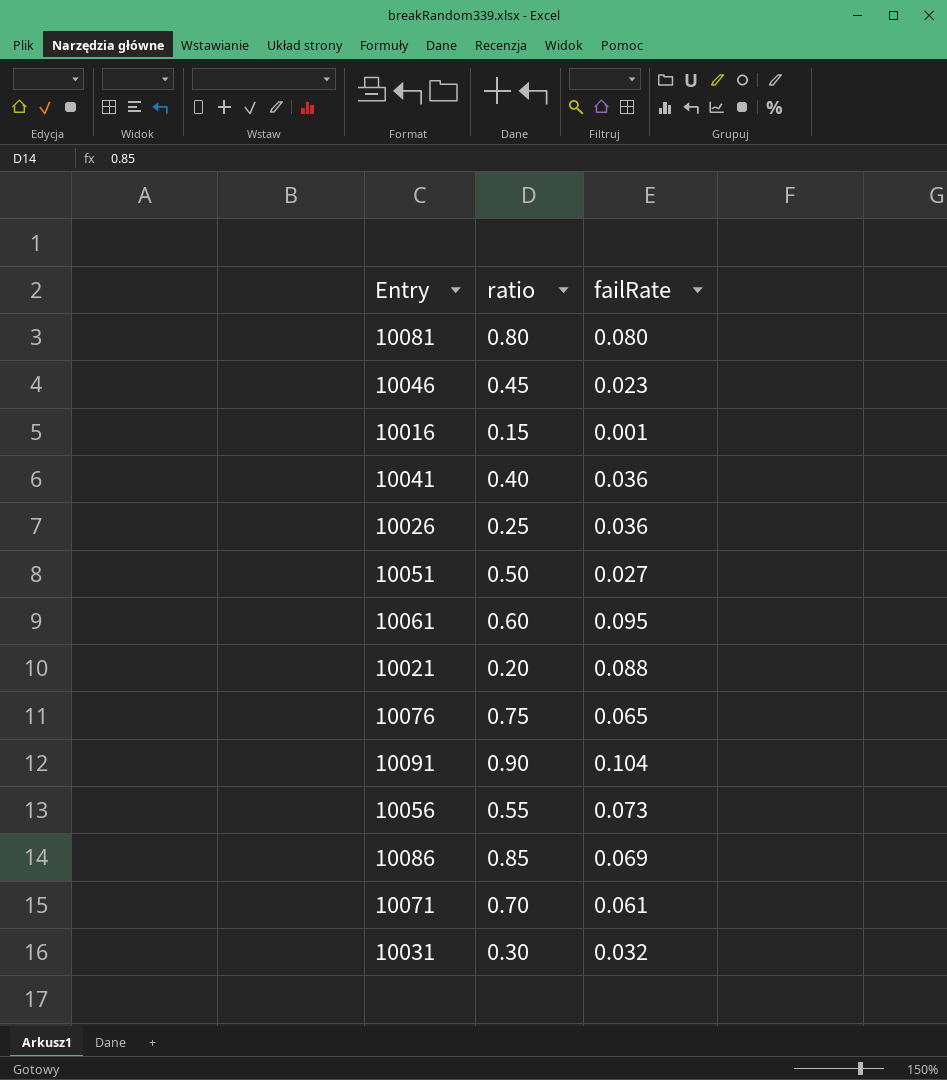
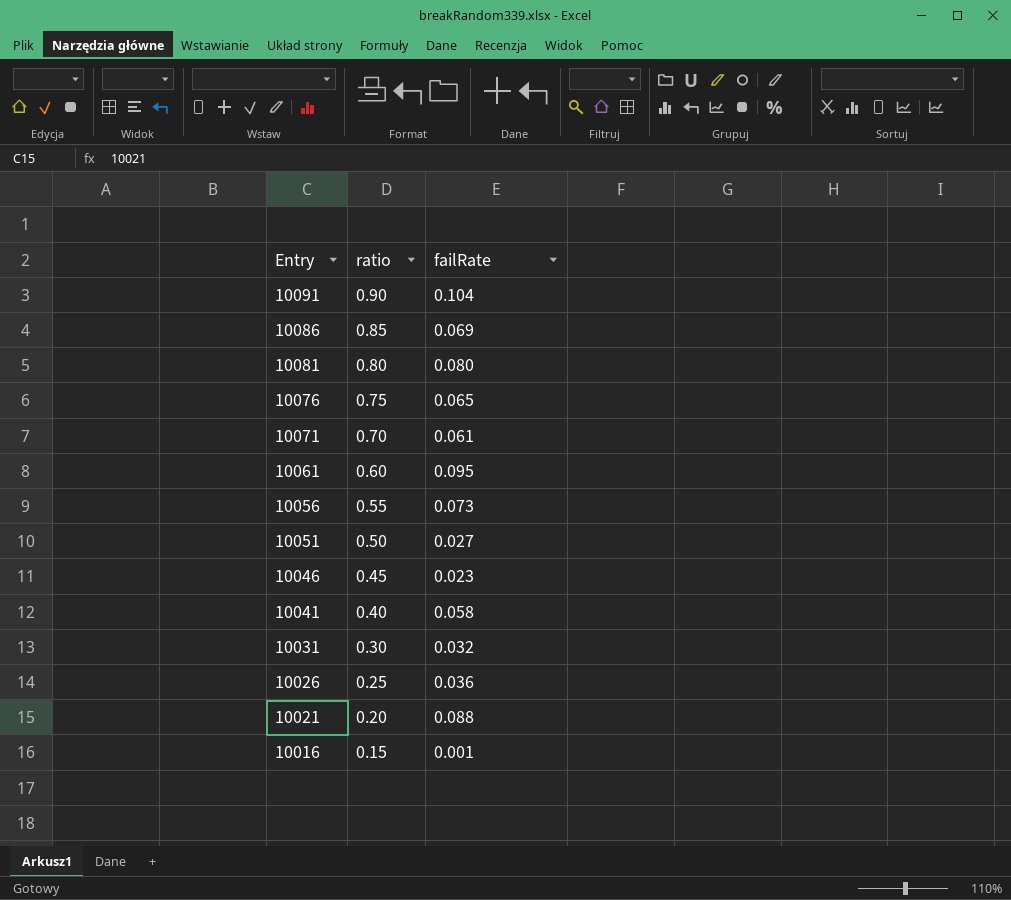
row order: none -> Entry descending
10041 | failRate: 0.036 -> 0.058

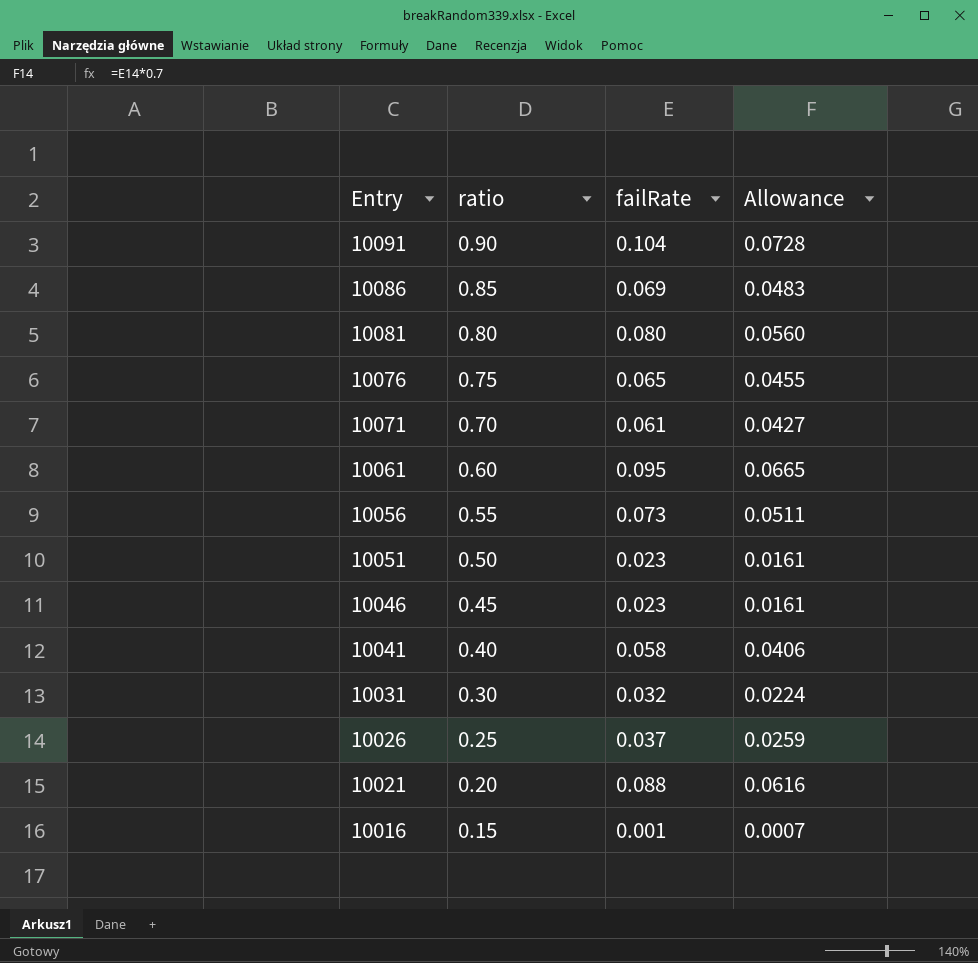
column Allowance | formula: none -> [failRate] * 0.7
10051 | failRate: 0.027 -> 0.023
10026 | failRate: 0.036 -> 0.037

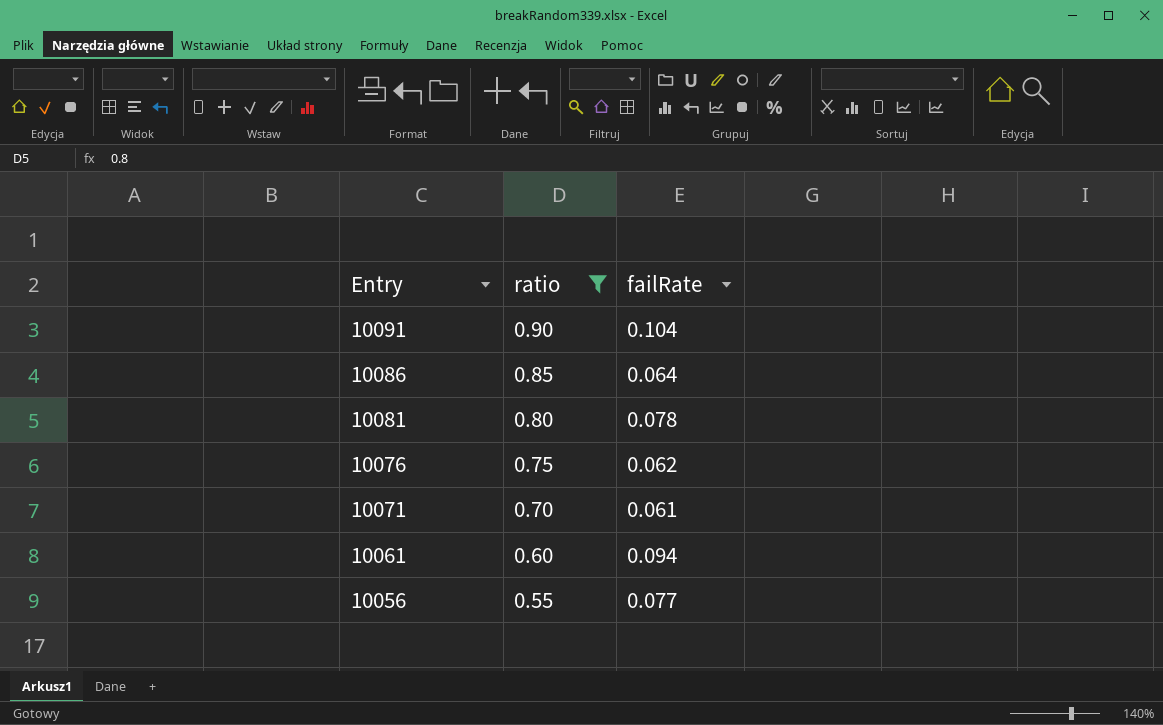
filter: none -> ratio >= 0.55
column Allowance | formula: [failRate] * 0.7 -> none
10086 | failRate: 0.069 -> 0.064
10081 | failRate: 0.080 -> 0.078
10076 | failRate: 0.065 -> 0.062
10061 | failRate: 0.095 -> 0.094
10056 | failRate: 0.073 -> 0.077

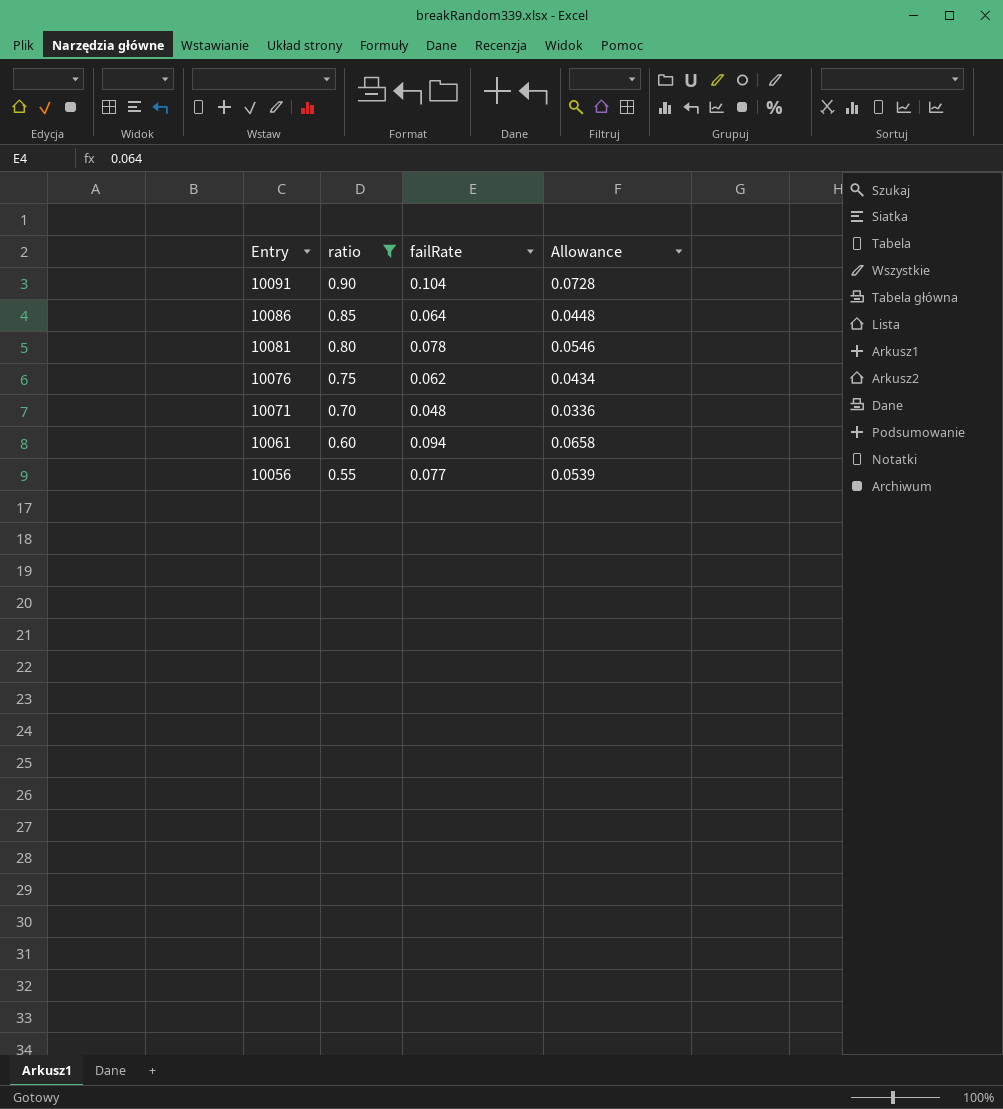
column Allowance | formula: none -> [failRate] * 0.7
10071 | failRate: 0.061 -> 0.048

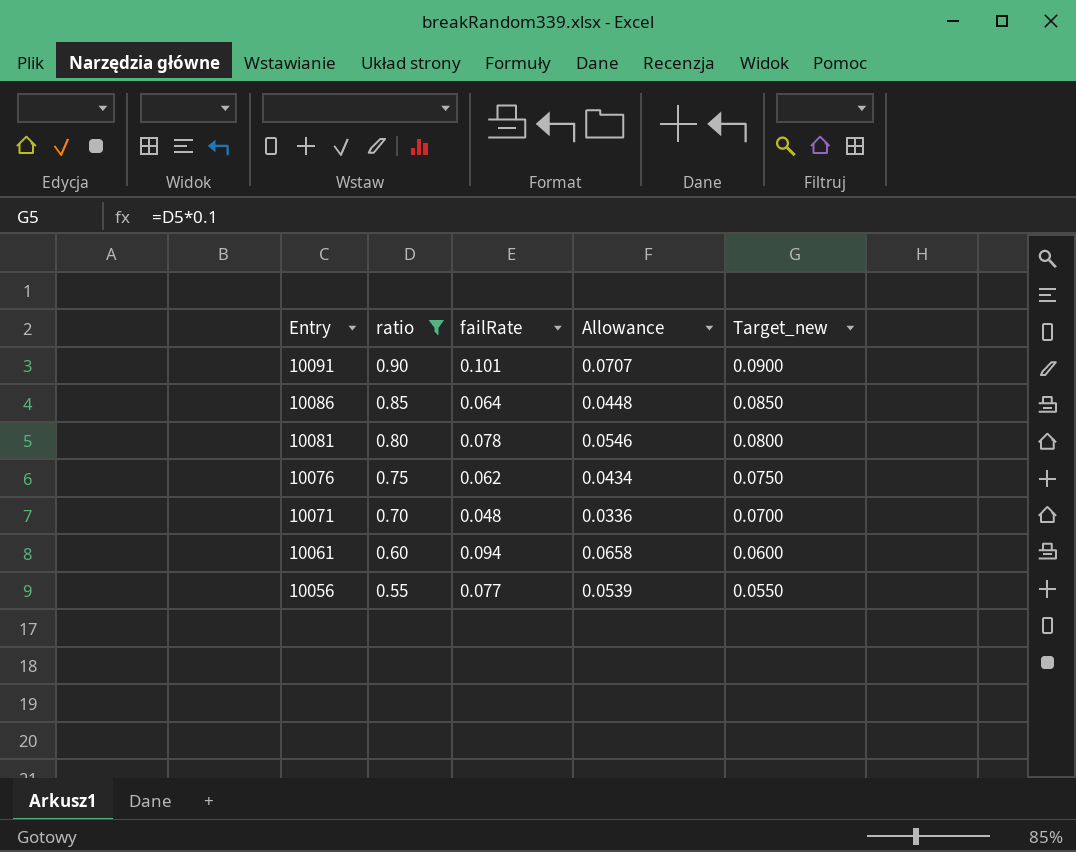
column Target_new | formula: none -> [ratio] * 0.1
10091 | failRate: 0.104 -> 0.101
10091 | Allowance: 0.0728 -> 0.0707

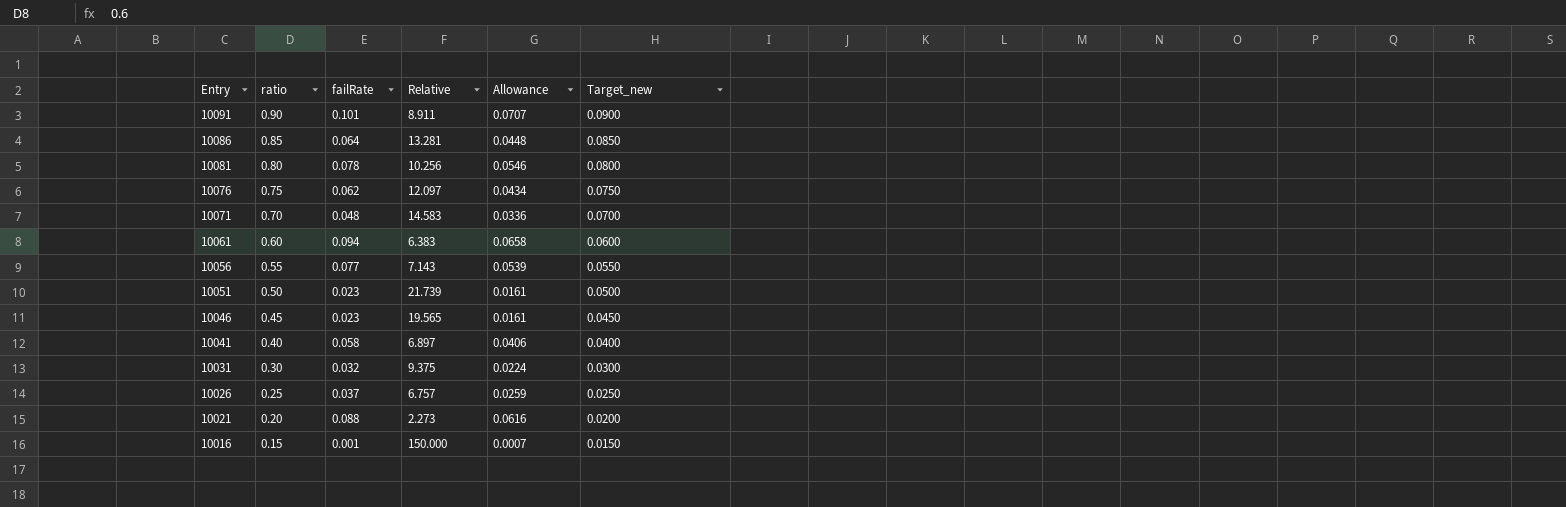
filter: ratio >= 0.55 -> none
column Relative | formula: none -> [ratio] / [failRate]

